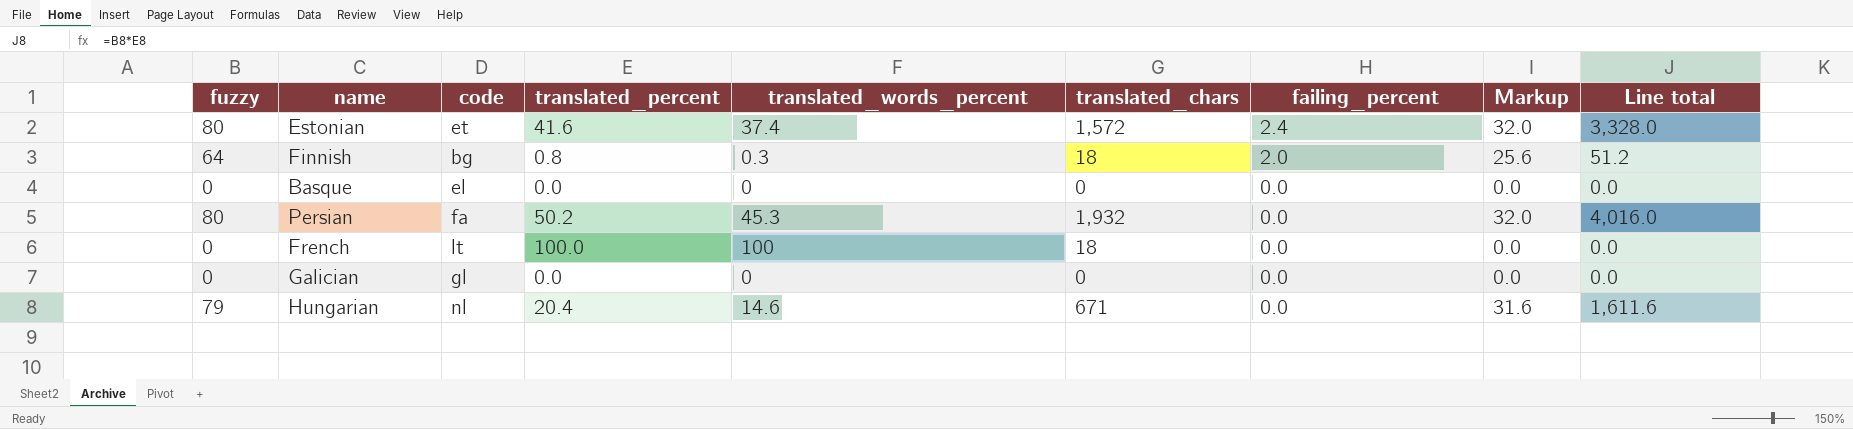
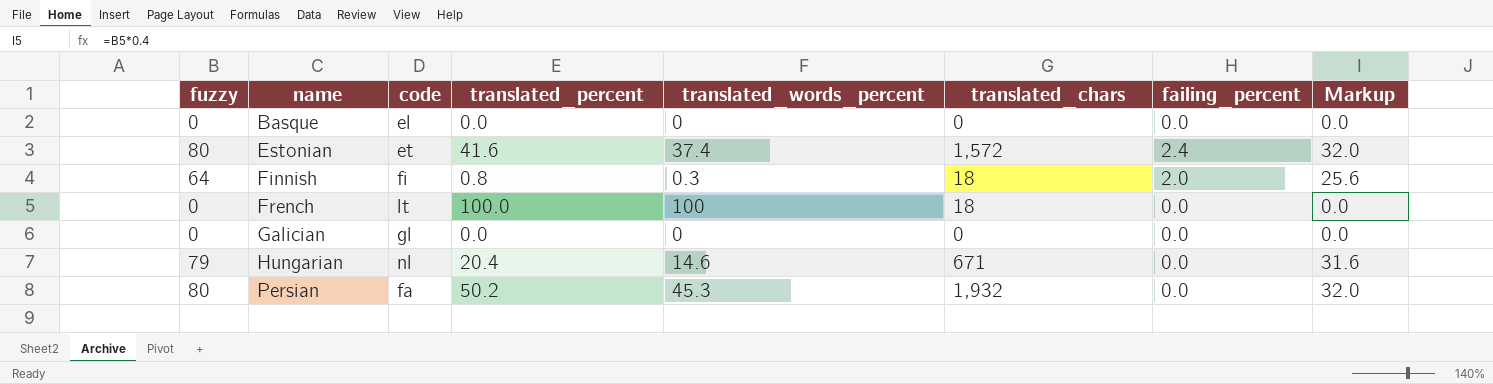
row order: failing_percent descending -> name ascending
column Line total | formula: [fuzzy] * [translated_percent] -> none
Finnish | code: bg -> fi

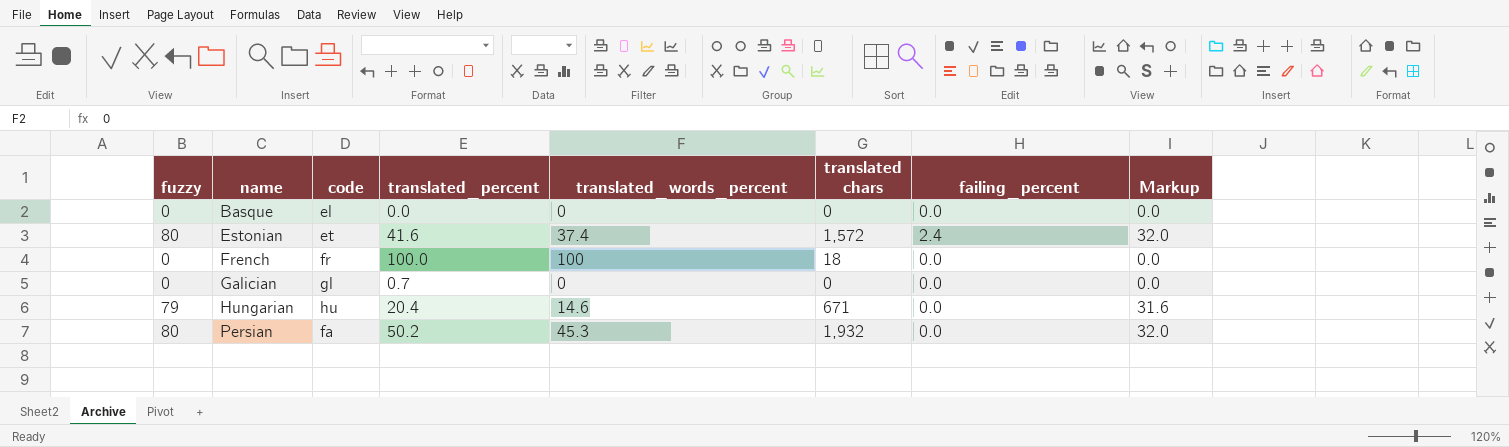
column name: translated_chars -> translated chars
row Finnish: 64 | fi | 0.8 | 0.3 | 18 | 2.0 | 25.6 -> none
French | code: lt -> fr
Galician | translated_percent: 0.0 -> 0.7
Hungarian | code: nl -> hu

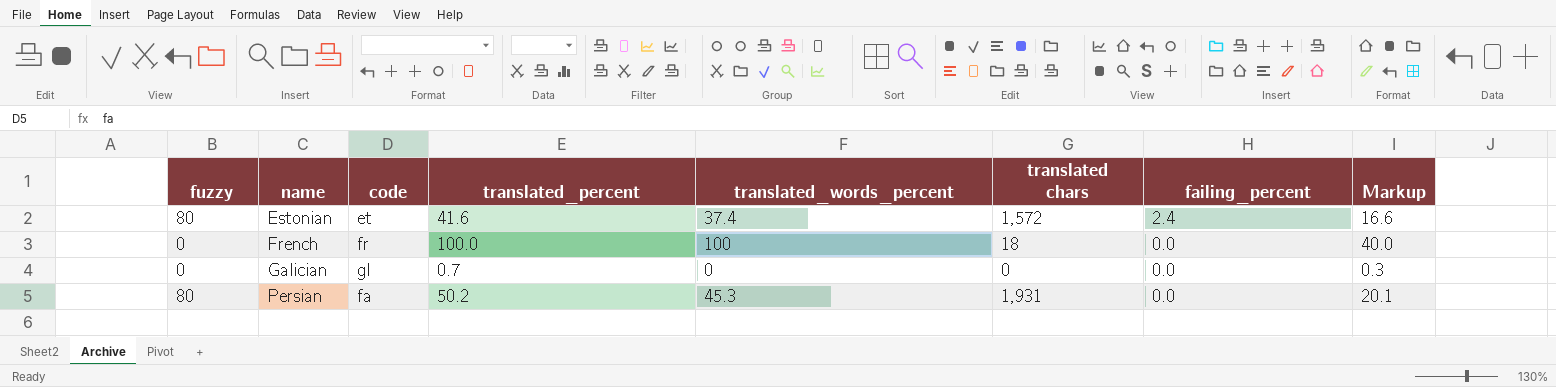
column Markup | formula: [fuzzy] * 0.4 -> [translated_percent] * 0.4
row Basque: 0 | el | 0.0 | 0 | 0 | 0.0 | 0.0 -> none
row Hungarian: 79 | hu | 20.4 | 14.6 | 671 | 0.0 | 31.6 -> none
Persian | translated chars: 1,932 -> 1,931

